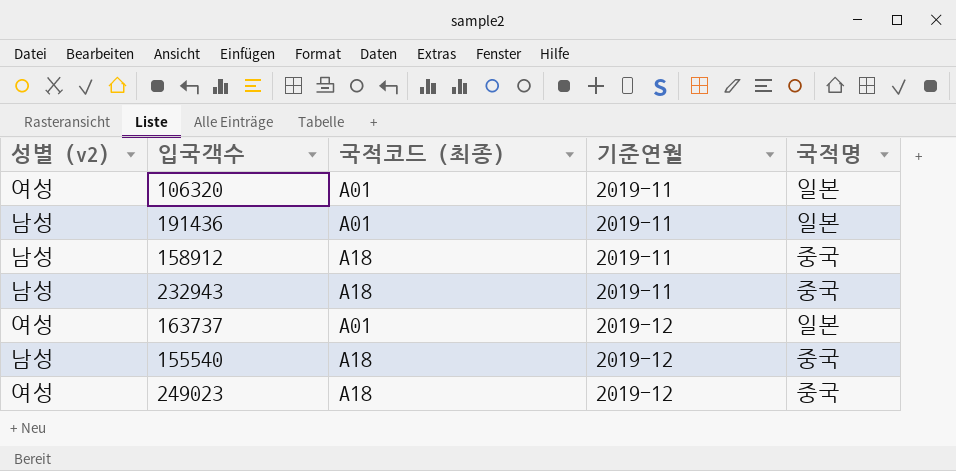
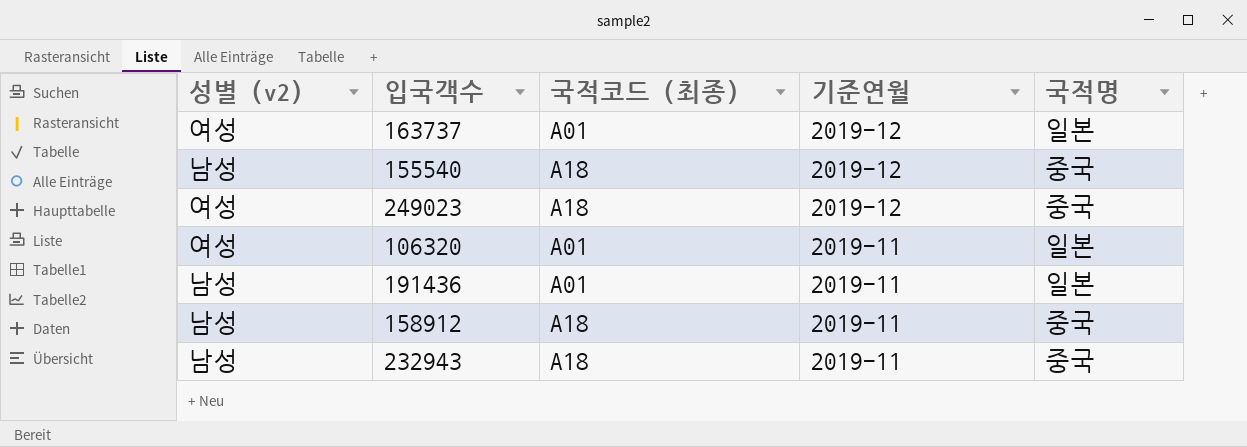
row order: 기준연월 ascending -> 기준연월 descending

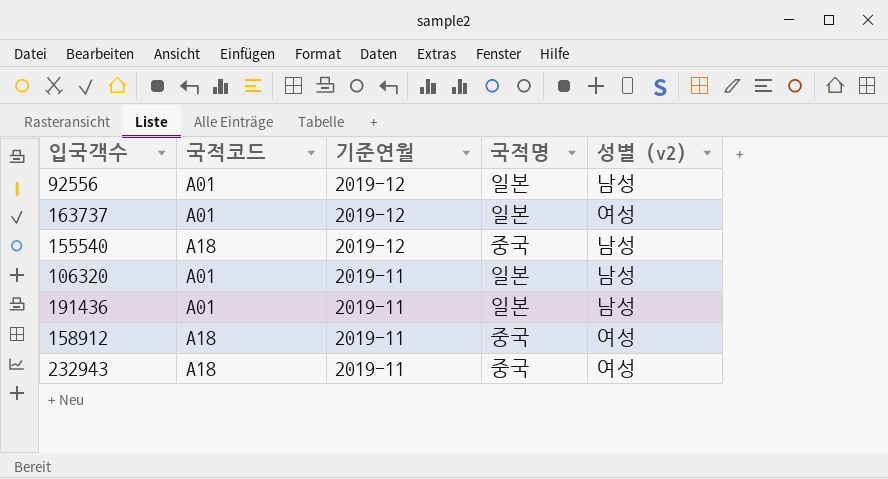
column name: 국적코드 (최종) -> 국적코드
column 성별 (v2) | position: 1 -> 5
row 249023: 여성 | A18 | 2019-12 | 중국 -> none
row 92556: none -> A01 | 2019-12 | 일본 | 남성
106320 | 성별 (v2): 여성 -> 남성
158912 | 성별 (v2): 남성 -> 여성
232943 | 성별 (v2): 남성 -> 여성

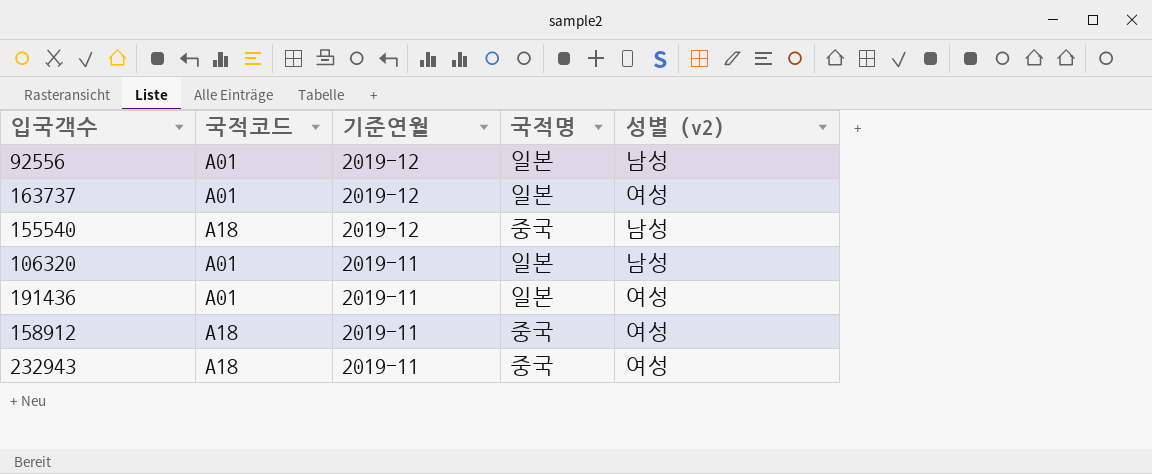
191436 | 성별 (v2): 남성 -> 여성

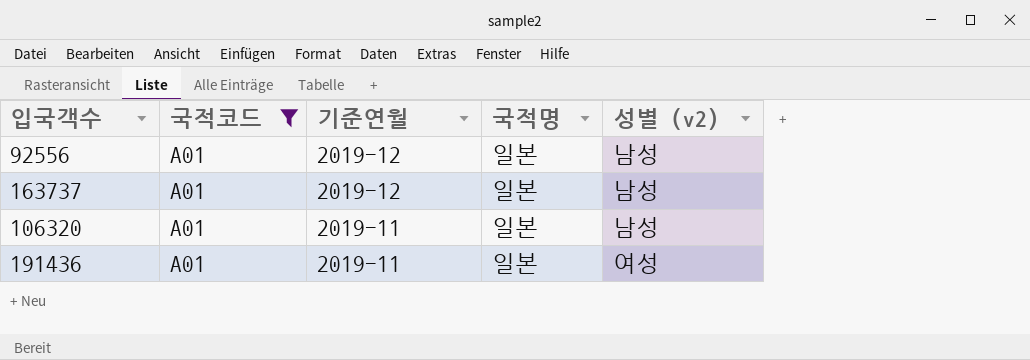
filter: none -> 국적코드 = A01
163737 | 성별 (v2): 여성 -> 남성

